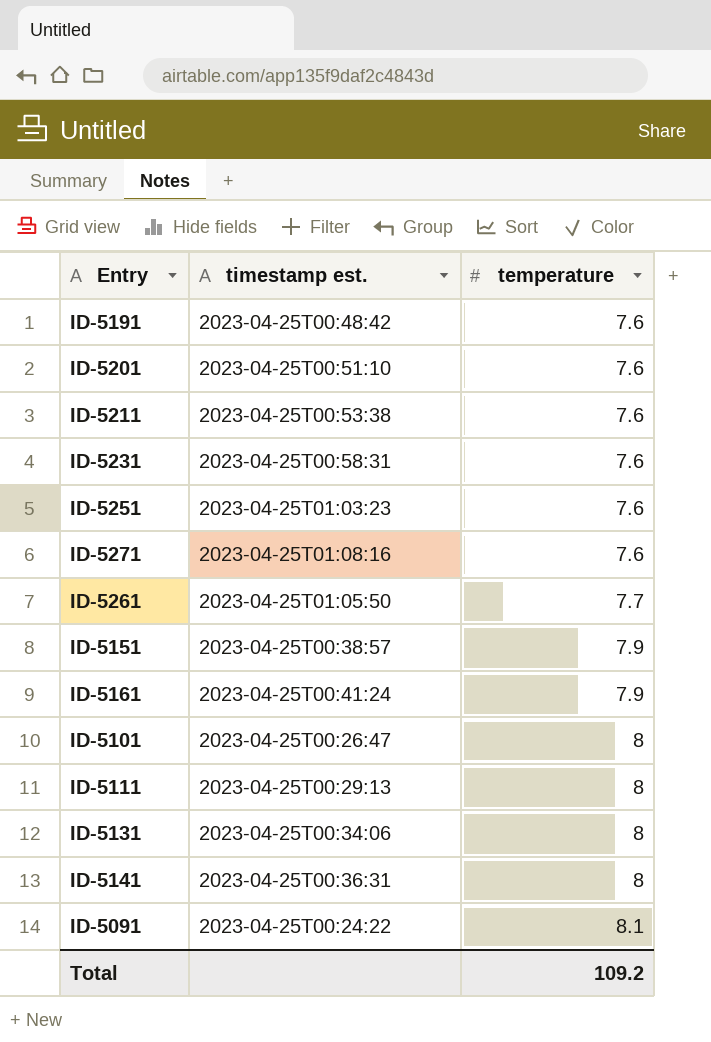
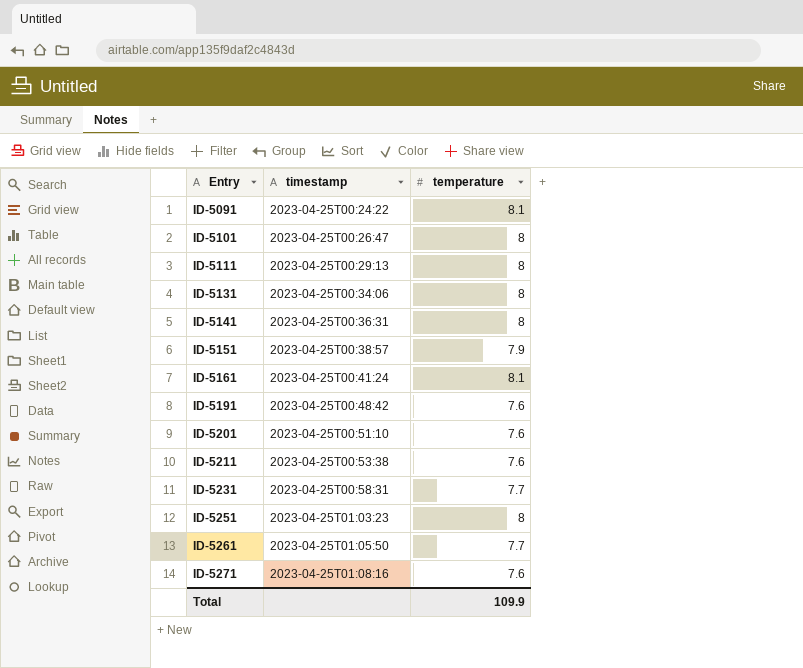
row order: temperature ascending -> Entry ascending
column name: timestamp est. -> timestamp
ID-5161 | temperature: 7.9 -> 8.1
ID-5231 | temperature: 7.6 -> 7.7
ID-5251 | temperature: 7.6 -> 8
Total | temperature: 109.2 -> 109.9

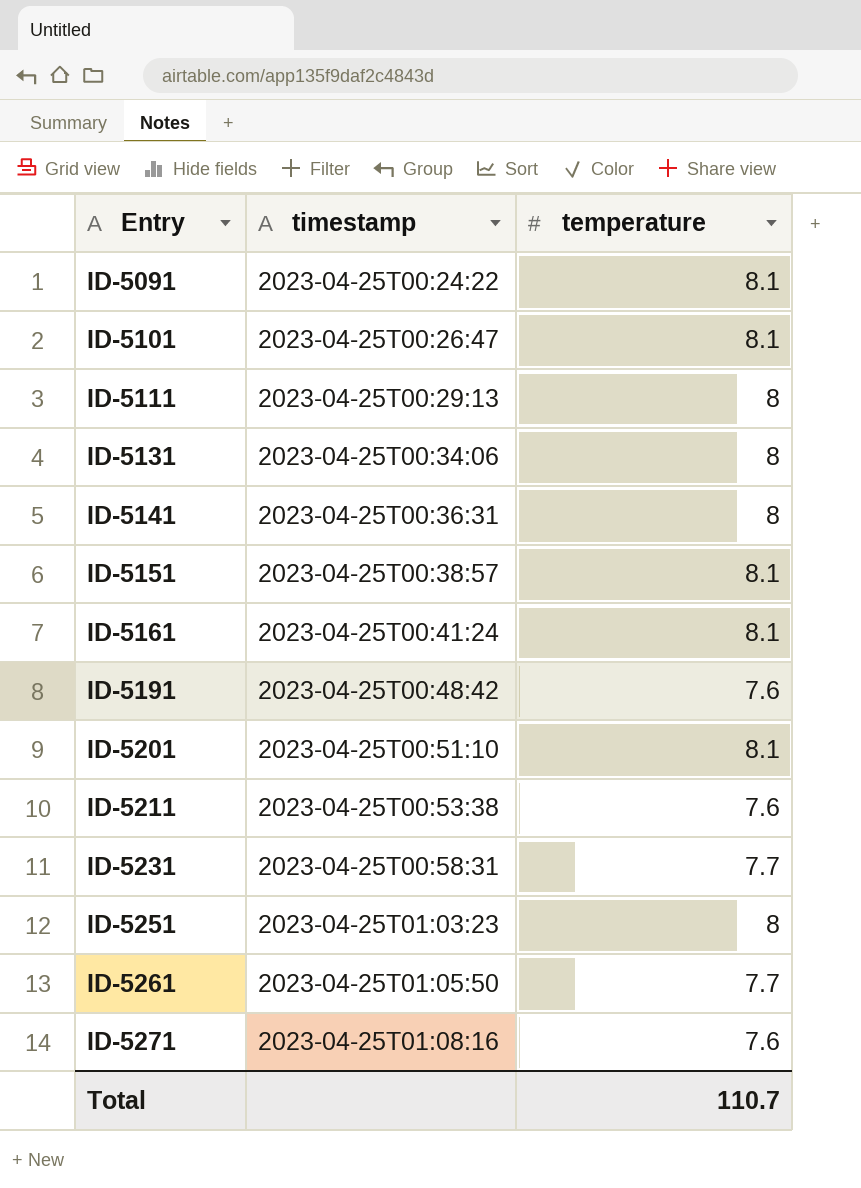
ID-5101 | temperature: 8 -> 8.1
ID-5151 | temperature: 7.9 -> 8.1
ID-5201 | temperature: 7.6 -> 8.1
Total | temperature: 109.9 -> 110.7

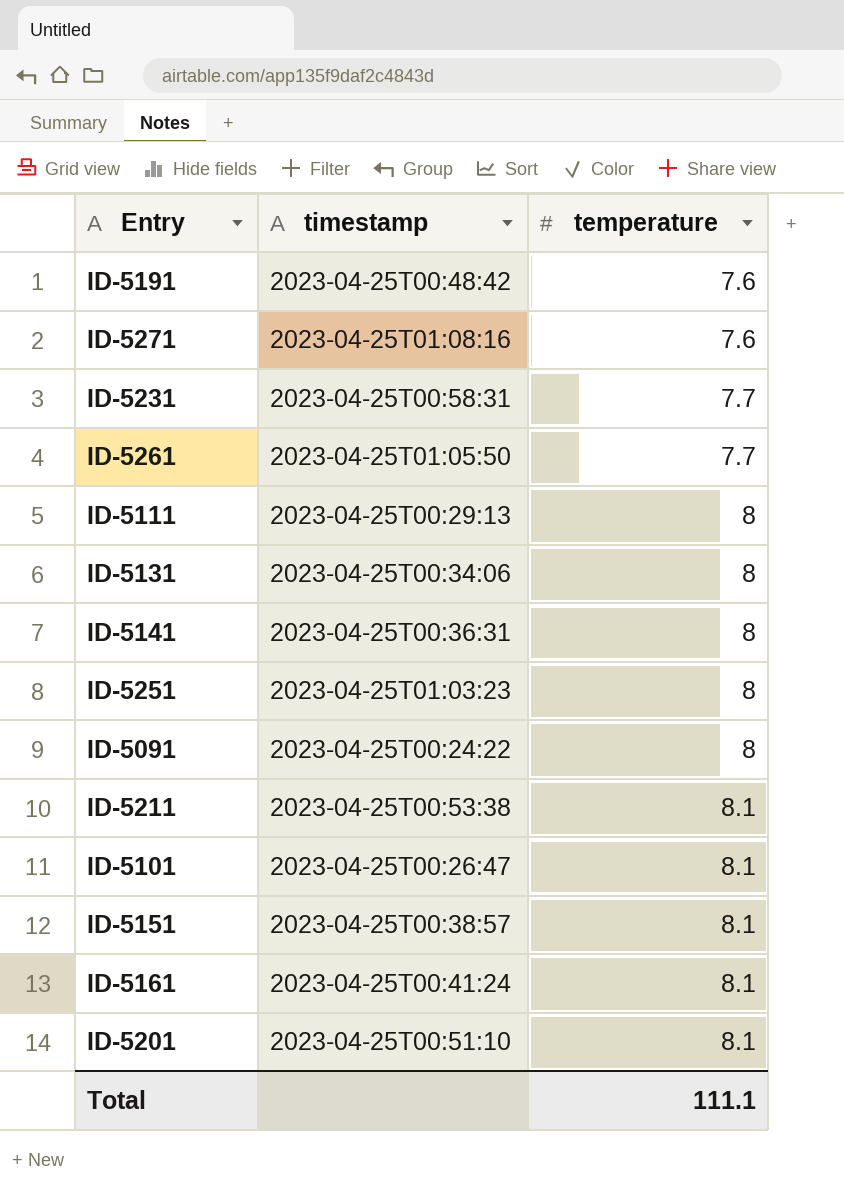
row order: Entry ascending -> temperature ascending
ID-5091 | temperature: 8.1 -> 8
ID-5211 | temperature: 7.6 -> 8.1
Total | temperature: 110.7 -> 111.1

